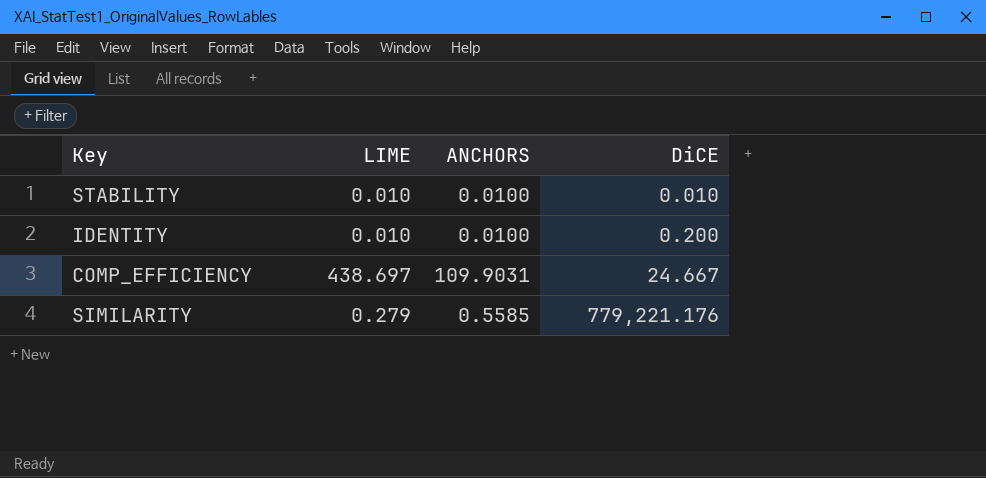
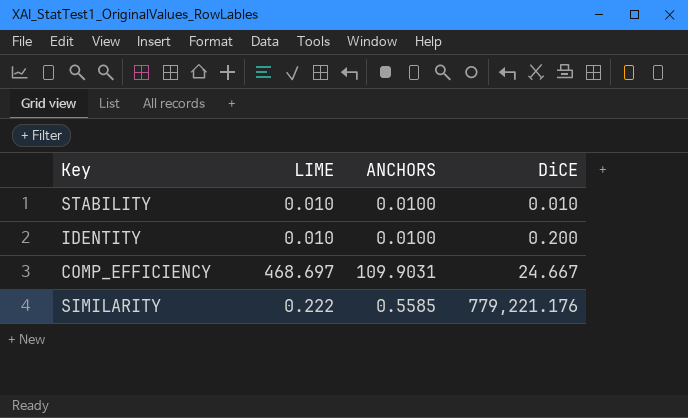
COMP_EFFICIENCY | LIME: 438.697 -> 468.697
SIMILARITY | LIME: 0.279 -> 0.222

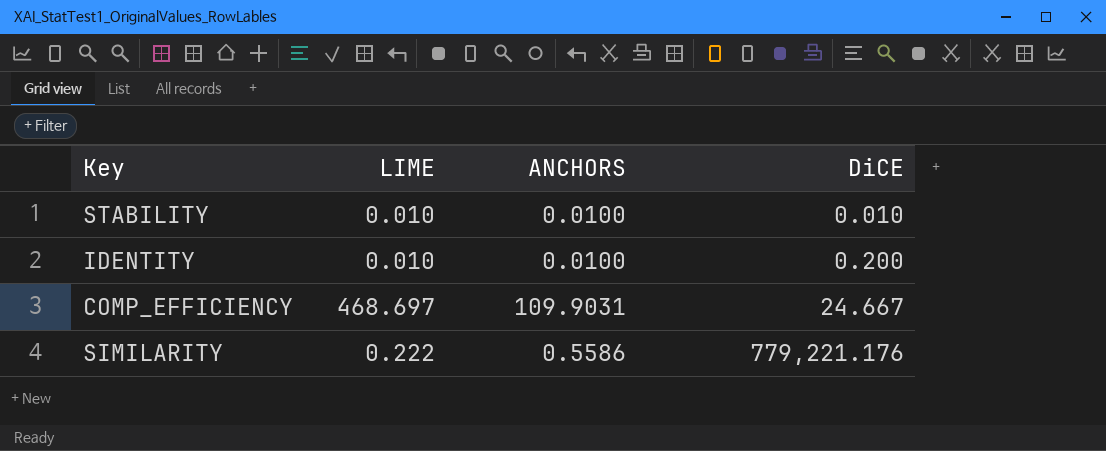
SIMILARITY | ANCHORS: 0.5585 -> 0.5586

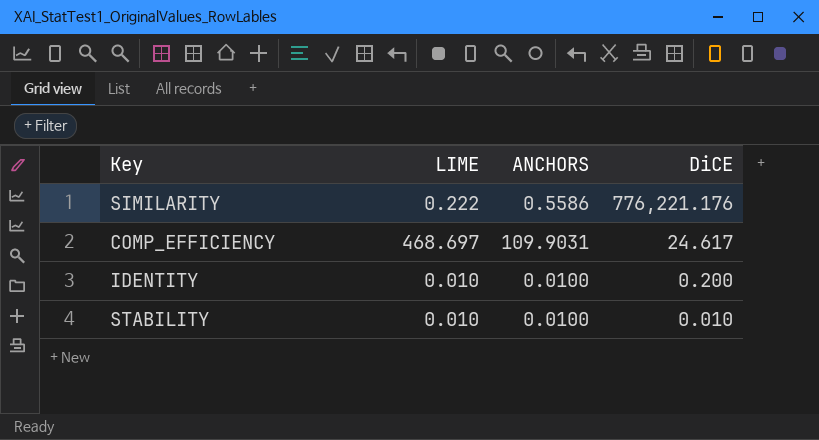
row order: DiCE ascending -> DiCE descending
SIMILARITY | DiCE: 779,221.176 -> 776,221.176
COMP_EFFICIENCY | DiCE: 24.667 -> 24.617

